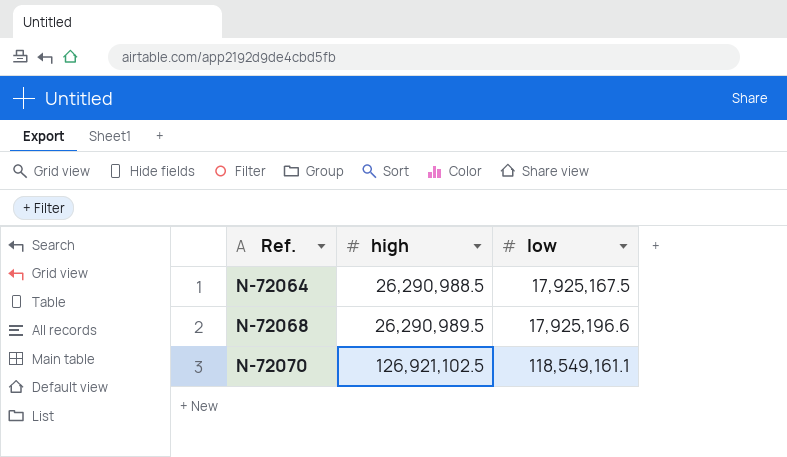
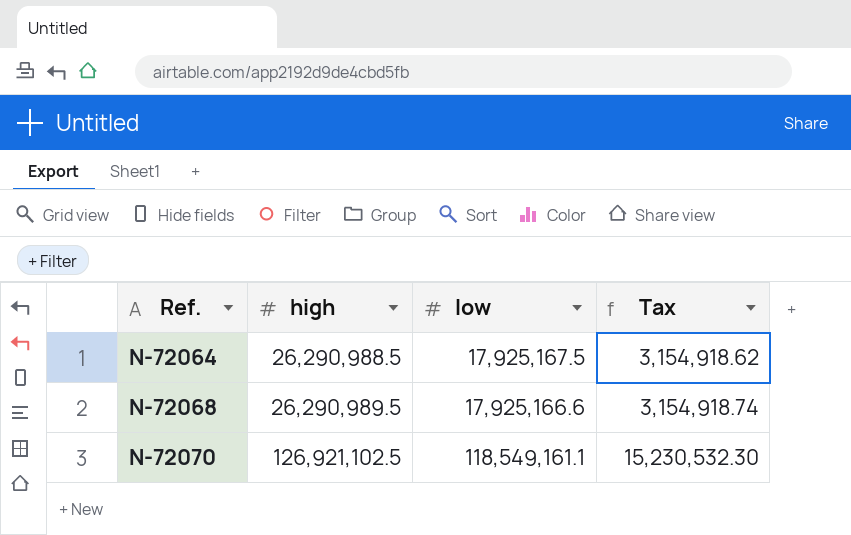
column Tax | formula: none -> [high] * 0.12
N-72068 | low: 17,925,196.6 -> 17,925,166.6

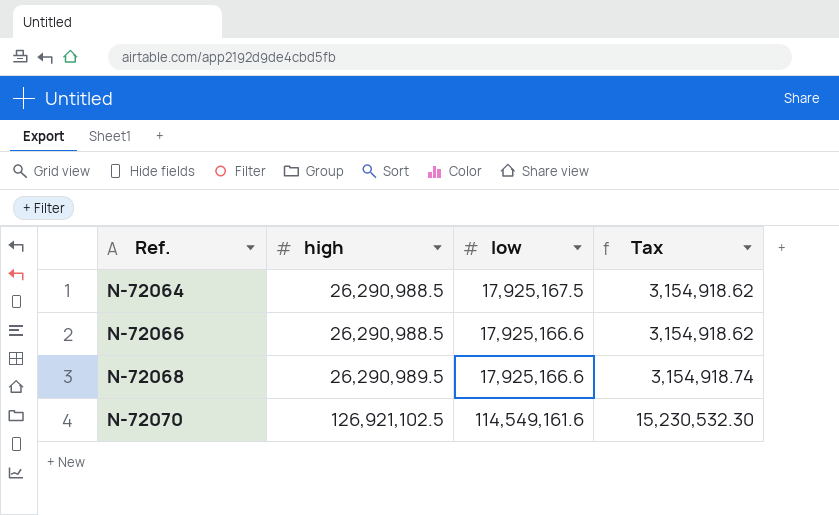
row N-72066: none -> 26,290,988.5 | 17,925,166.6 | 3,154,918.62
N-72070 | low: 118,549,161.1 -> 114,549,161.6

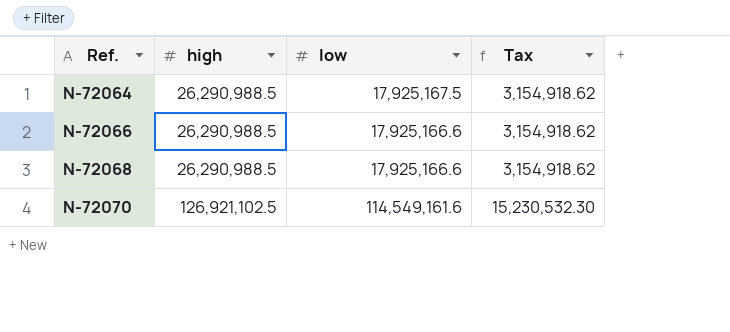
N-72068 | high: 26,290,989.5 -> 26,290,988.5
N-72068 | Tax: 3,154,918.74 -> 3,154,918.62

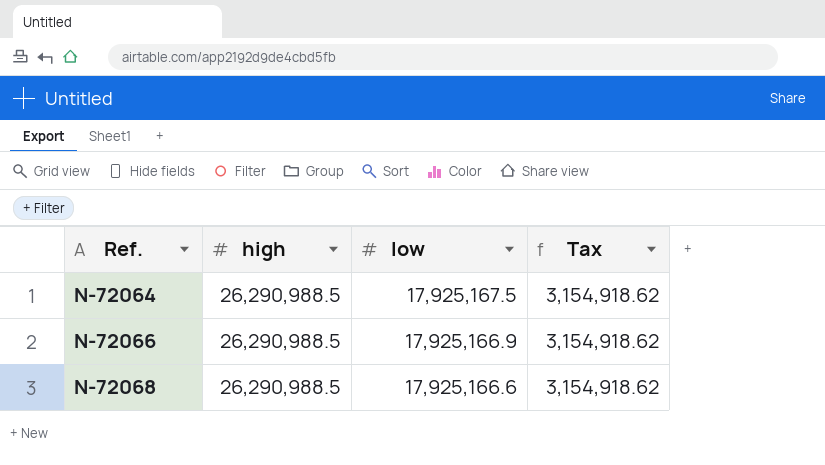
row N-72070: 126,921,102.5 | 114,549,161.6 | 15,230,532.30 -> none
N-72066 | low: 17,925,166.6 -> 17,925,166.9

